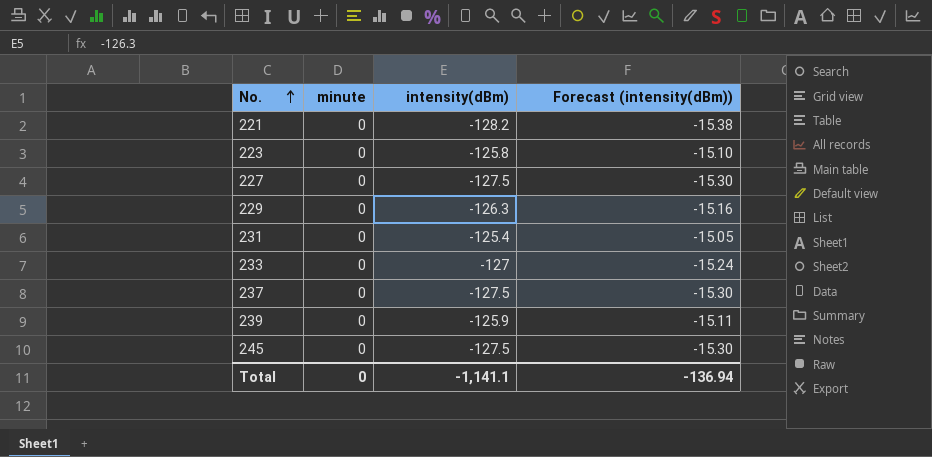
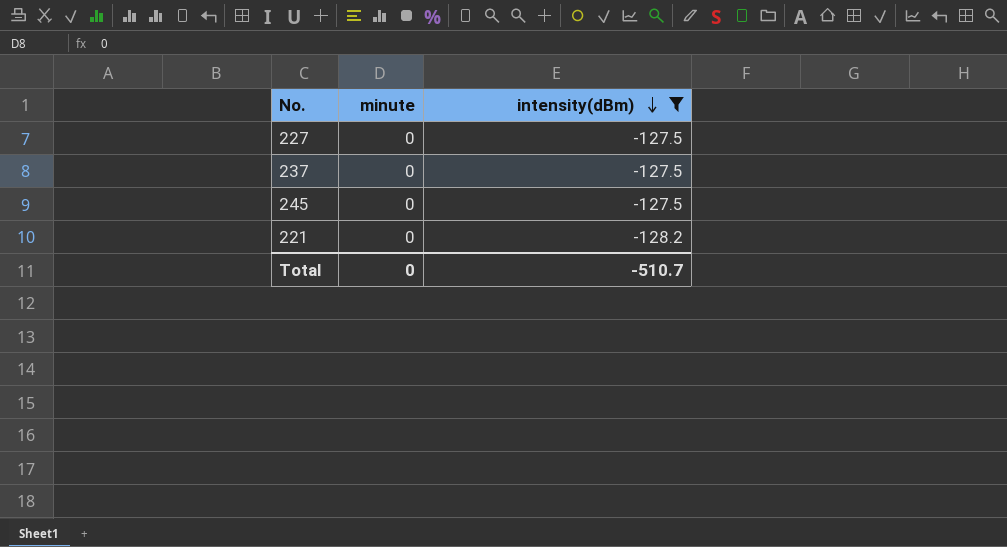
filter: none -> intensity(dBm) <= -127.5
row order: No. ascending -> intensity(dBm) descending
column Forecast (intensity(dBm)) | formula: [intensity(dBm)] * 0.12 -> none
Total | intensity(dBm): -1,141.1 -> -510.7

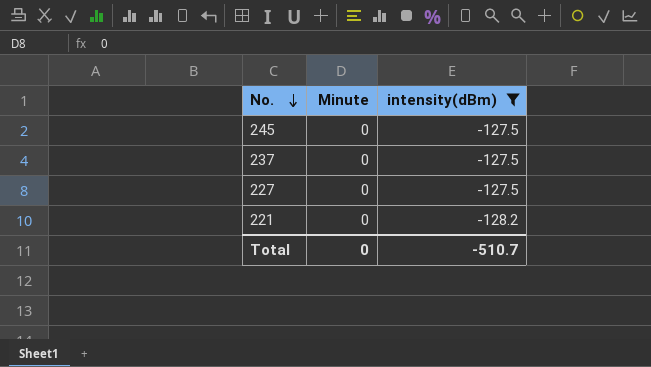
row order: intensity(dBm) descending -> No. descending
column name: minute -> Minute

